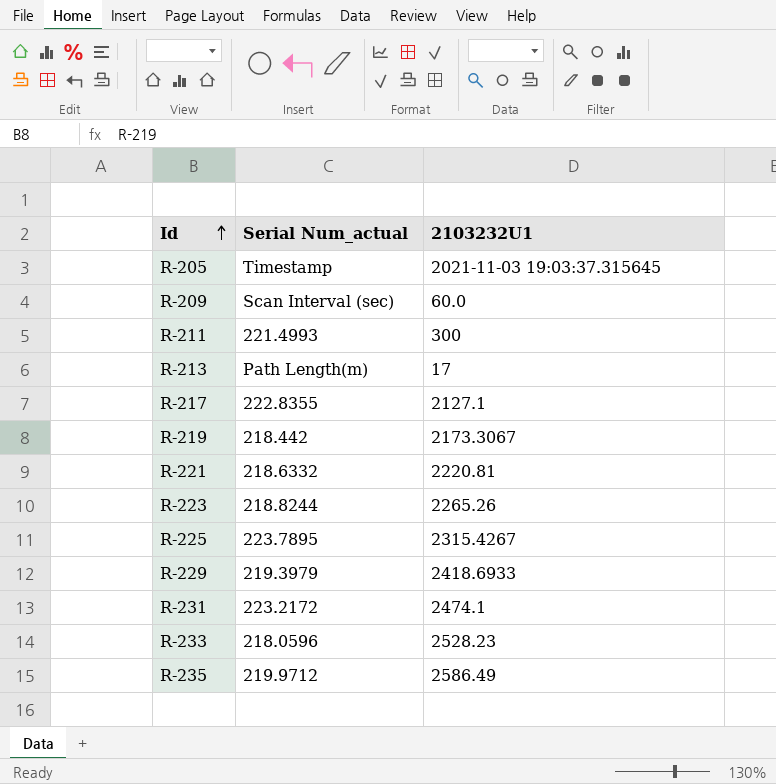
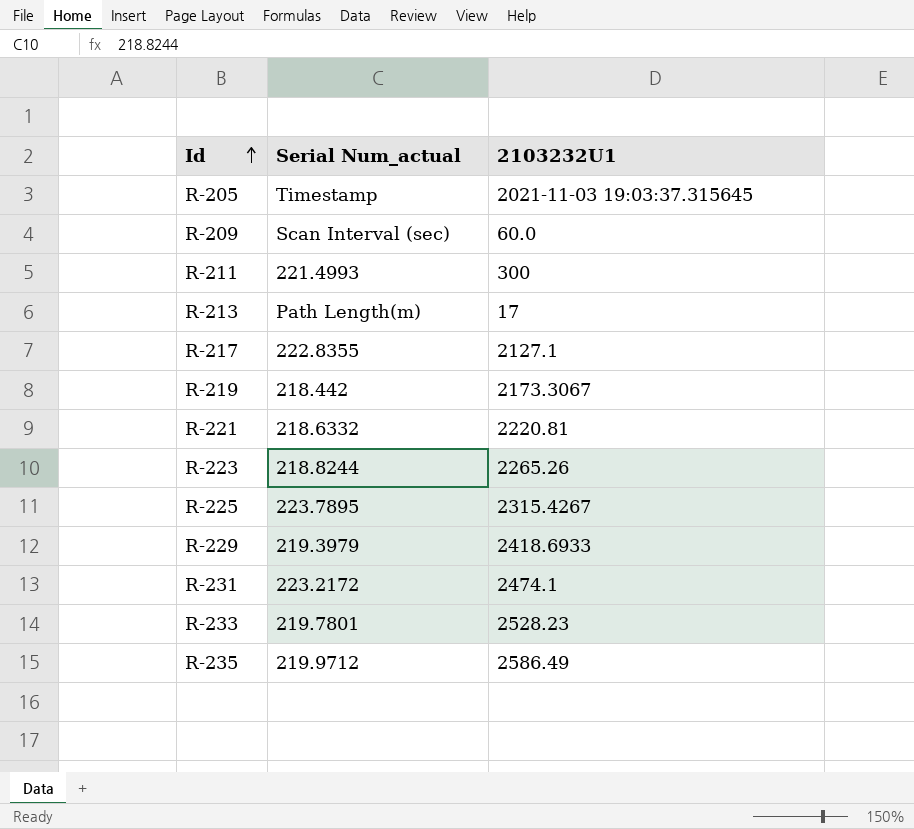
R-233 | Serial Num_actual: 218.0596 -> 219.7801

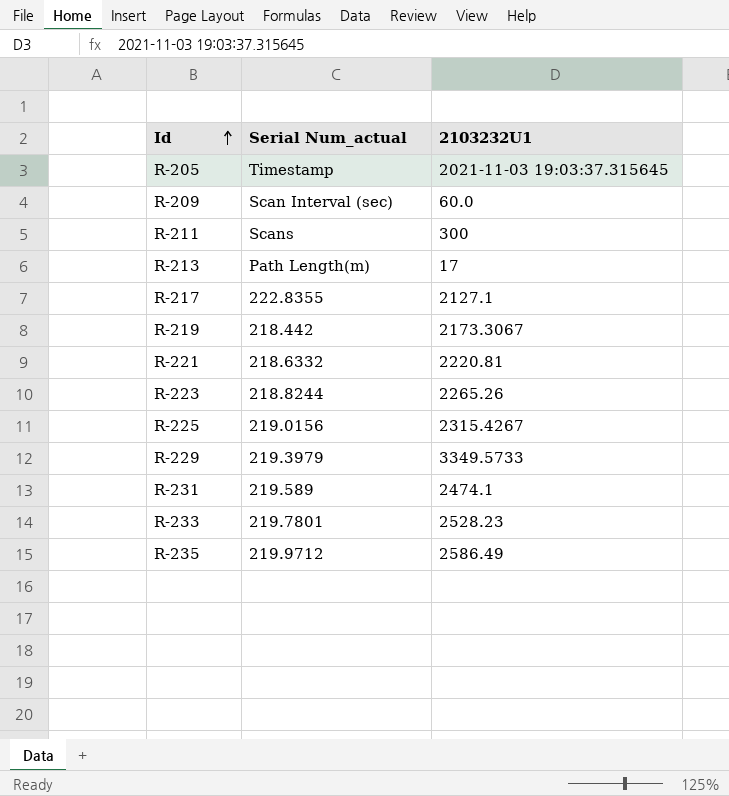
R-211 | Serial Num_actual: 221.4993 -> Scans
R-225 | Serial Num_actual: 223.7895 -> 219.0156
R-229 | 2103232U1: 2418.6933 -> 3349.5733
R-231 | Serial Num_actual: 223.2172 -> 219.589

